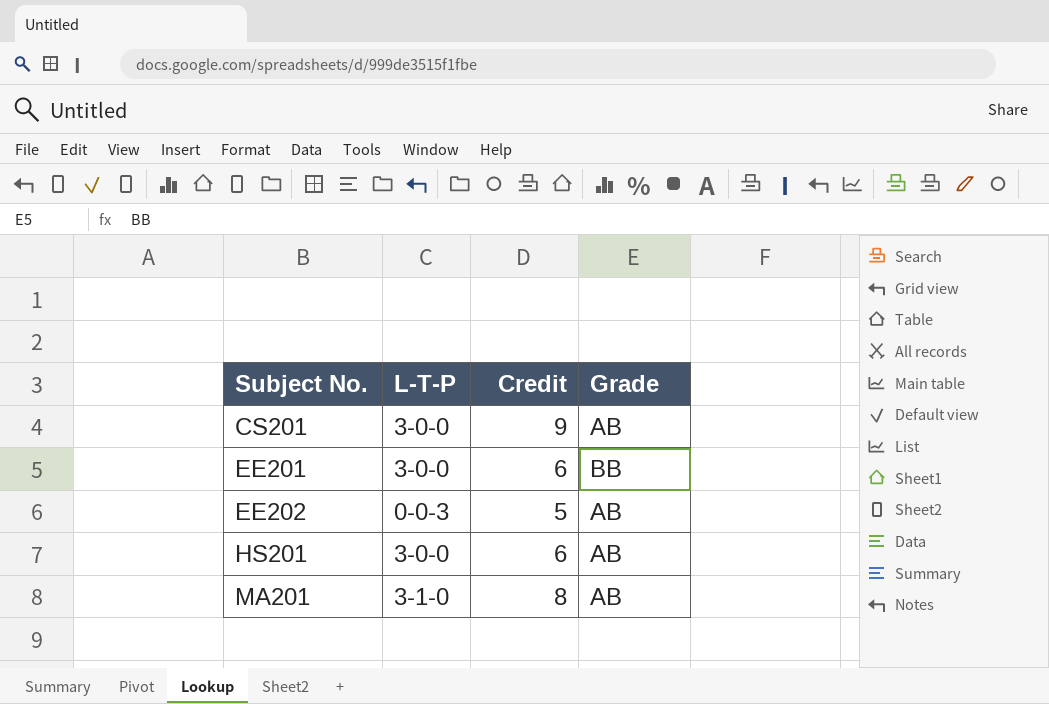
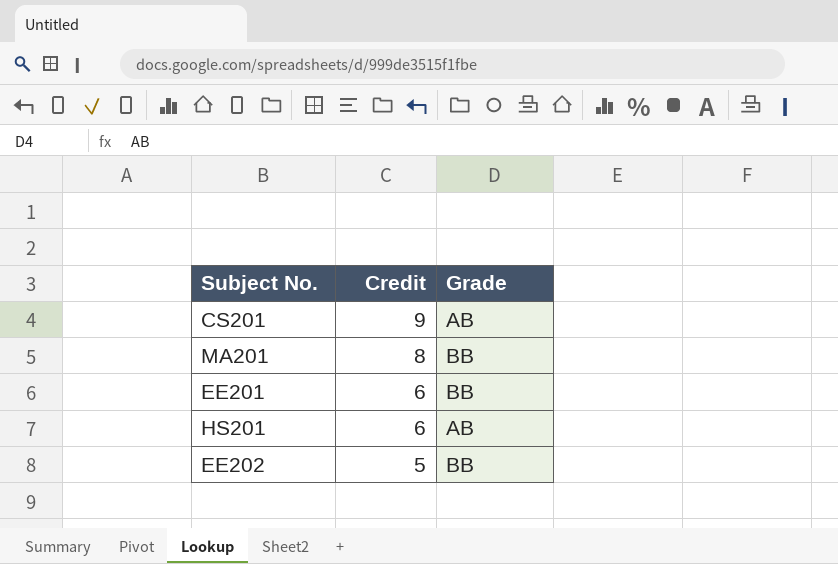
row order: Subject No. ascending -> Credit descending
column L-T-P | position: 2 -> none
MA201 | Grade: AB -> BB
EE202 | Grade: AB -> BB

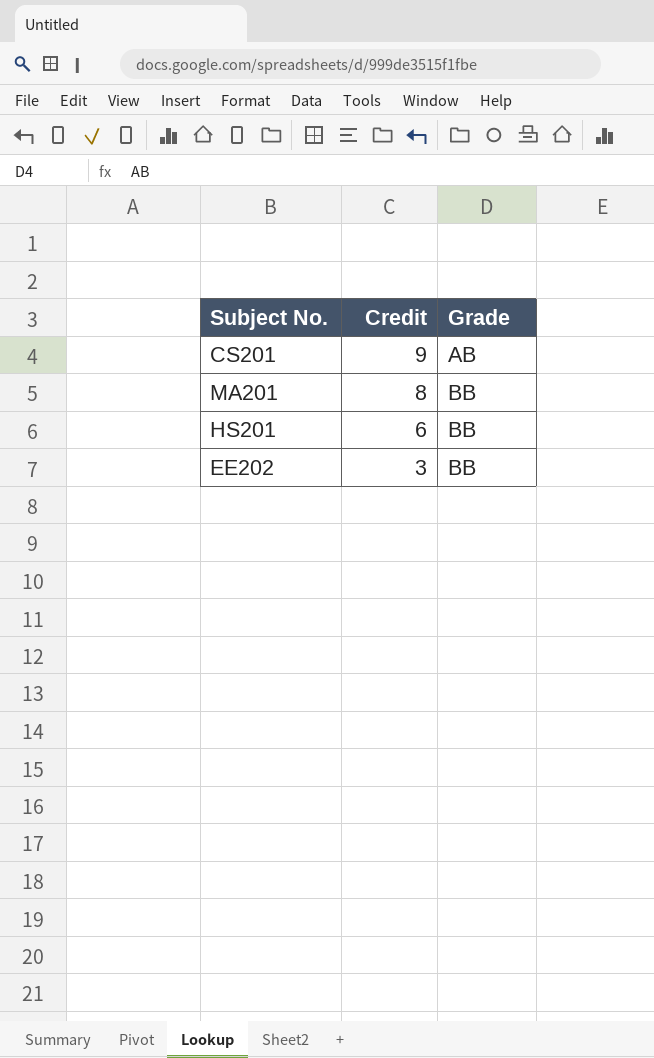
row EE201: 6 | BB -> none
HS201 | Grade: AB -> BB
EE202 | Credit: 5 -> 3

